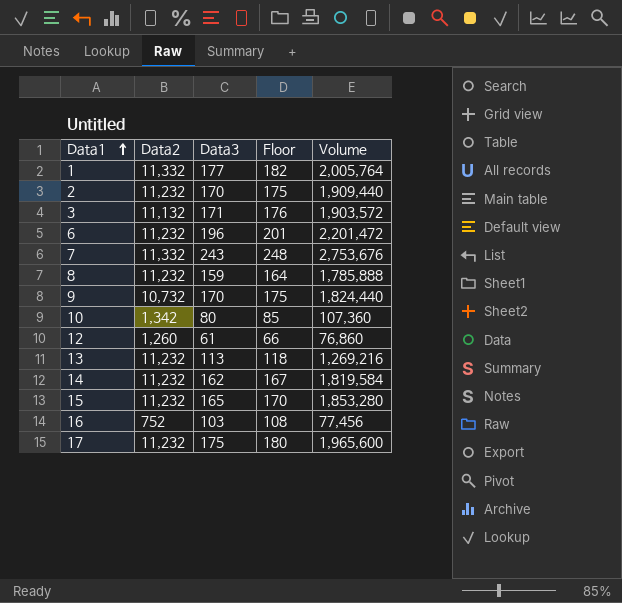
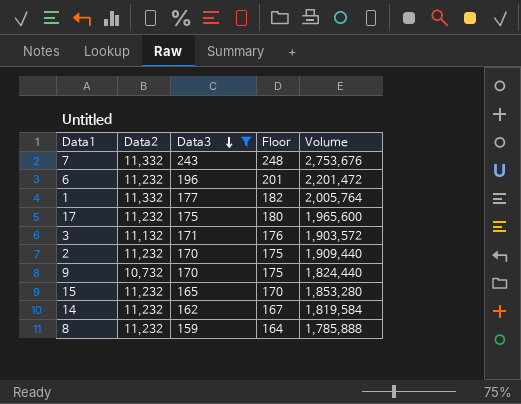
filter: none -> Data3 >= 159
row order: Data1 ascending -> Data3 descending

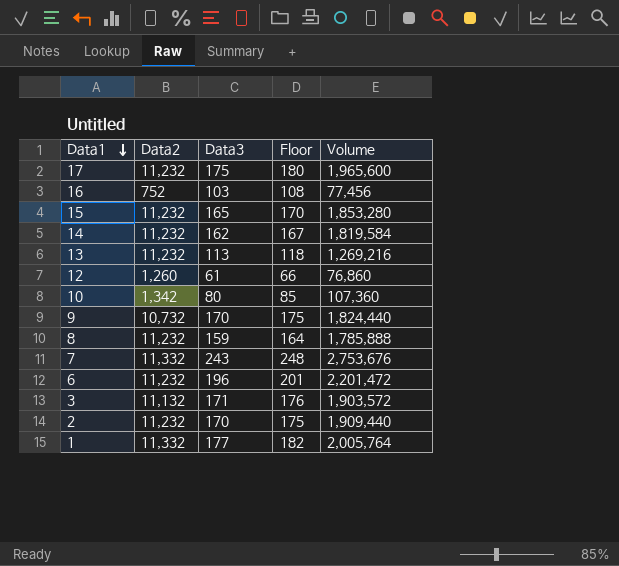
filter: Data3 >= 159 -> none
row order: Data3 descending -> Data1 descending

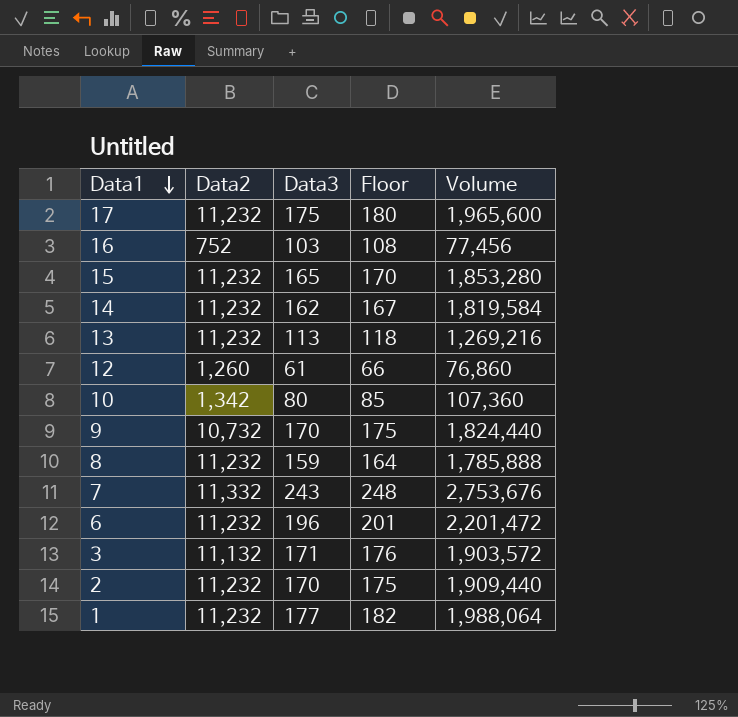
1 | Data2: 11,332 -> 11,232
1 | Volume: 2,005,764 -> 1,988,064

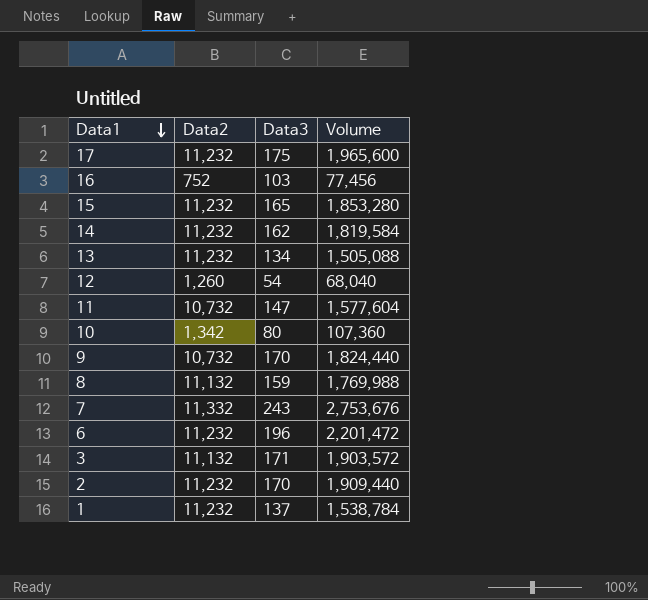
column Floor | formula: [Data3] + 5 -> none
13 | Data3: 113 -> 134
13 | Volume: 1,269,216 -> 1,505,088
12 | Data3: 61 -> 54
12 | Volume: 76,860 -> 68,040
row 11: none -> 10,732 | 147 | 1,577,604
8 | Data2: 11,232 -> 11,132
8 | Volume: 1,785,888 -> 1,769,988
1 | Data3: 177 -> 137
1 | Volume: 1,988,064 -> 1,538,784

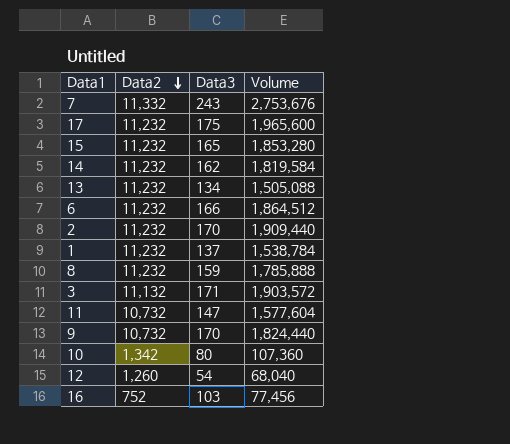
row order: Data1 descending -> Data2 descending
6 | Data3: 196 -> 166
6 | Volume: 2,201,472 -> 1,864,512
8 | Data2: 11,132 -> 11,232
8 | Volume: 1,769,988 -> 1,785,888

